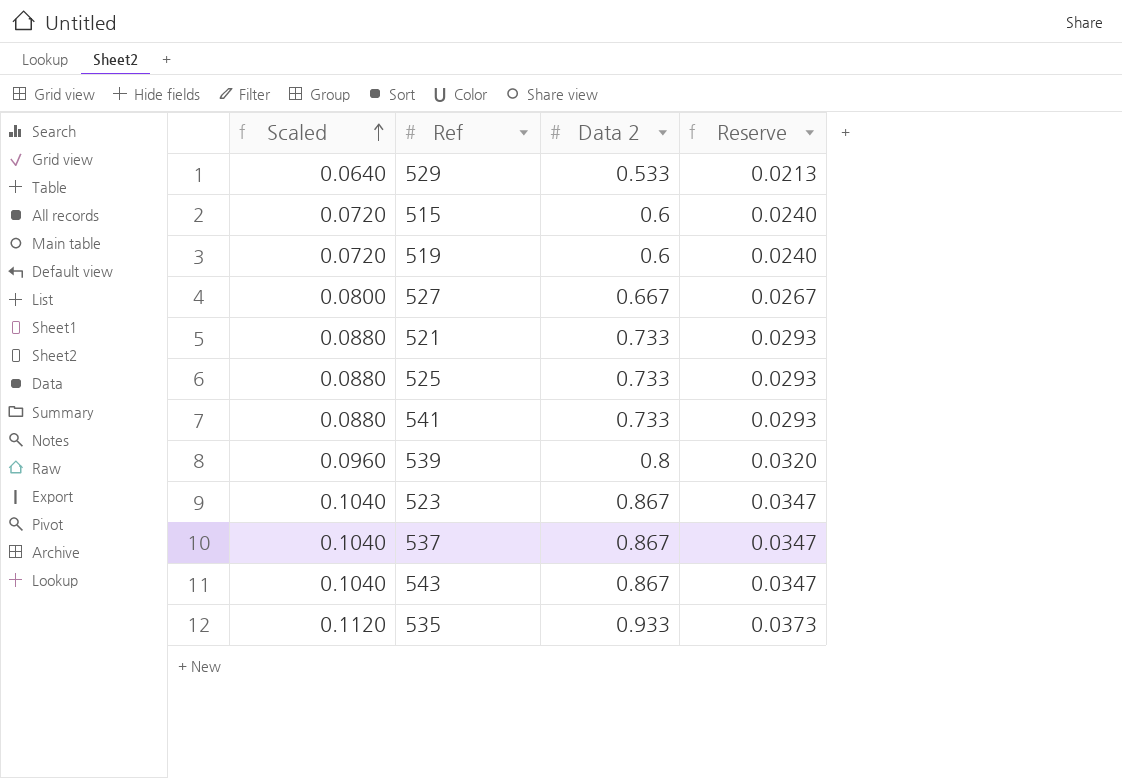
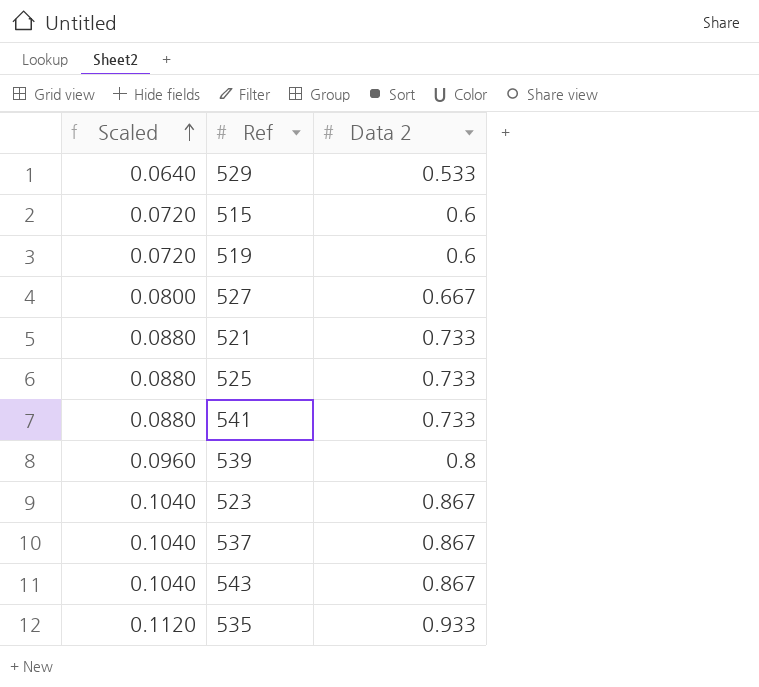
column Reserve | formula: [Data 2] * 0.04 -> none

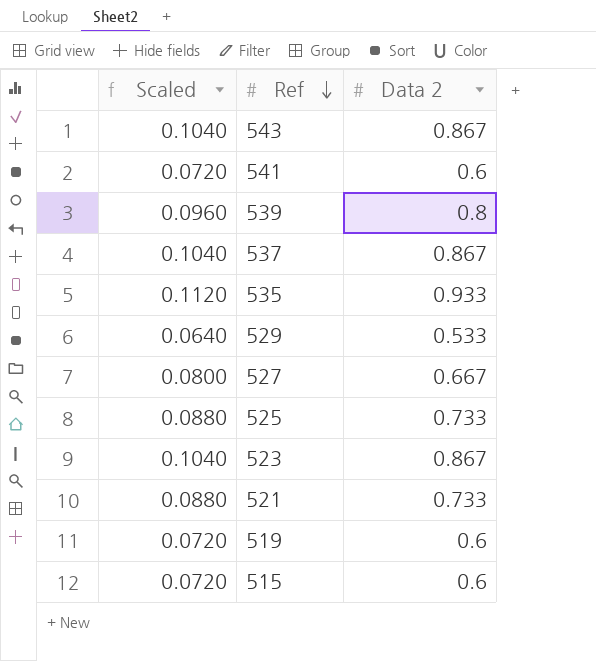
row order: Scaled ascending -> Ref descending
541 | Scaled: 0.0880 -> 0.0720
541 | Data 2: 0.733 -> 0.6

